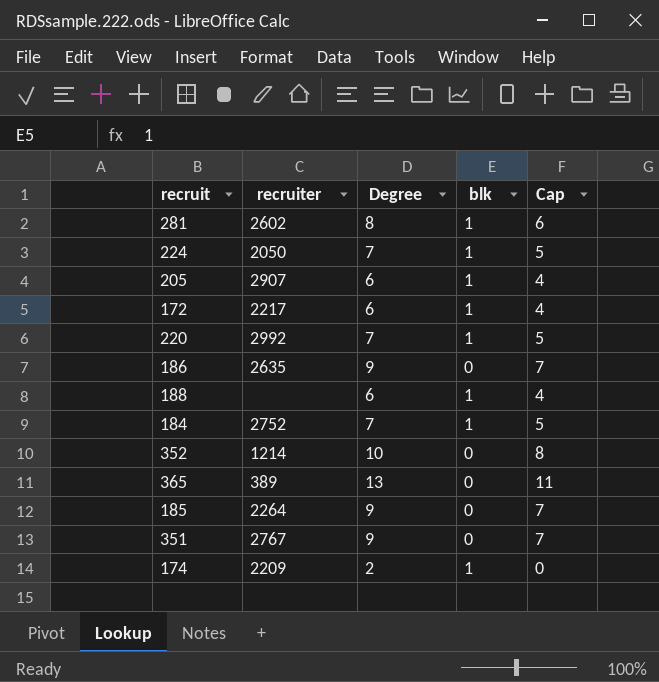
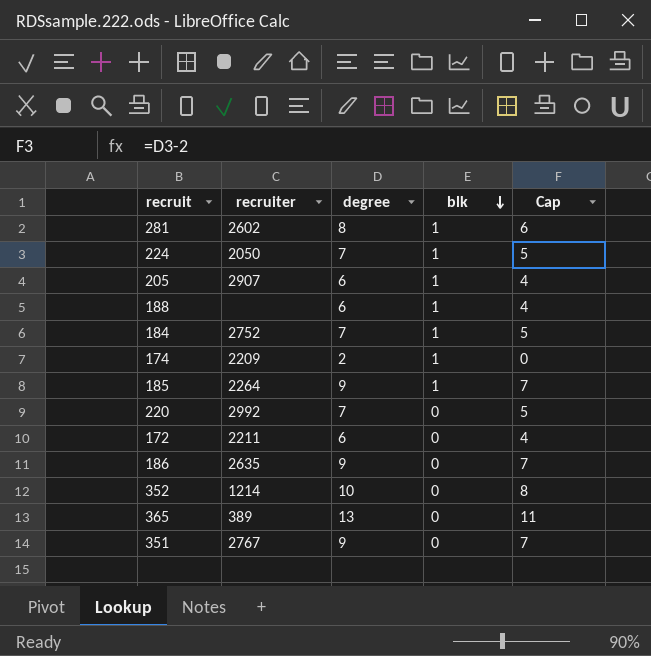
row order: none -> blk descending
column name: Degree -> degree
185 | blk: 0 -> 1
220 | blk: 1 -> 0
172 | recruiter: 2217 -> 2211
172 | blk: 1 -> 0

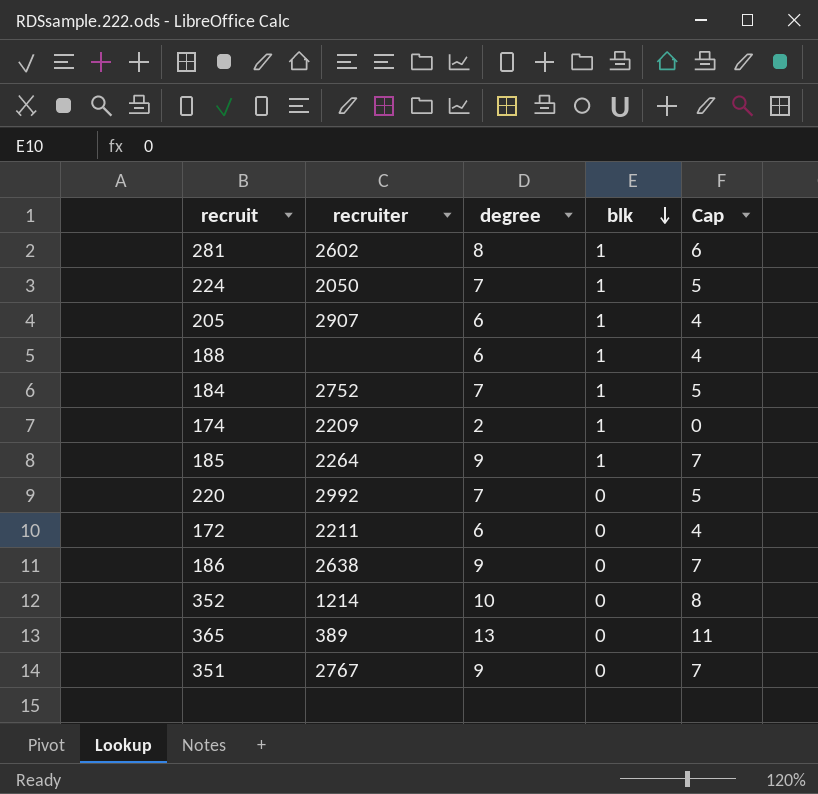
186 | recruiter: 2635 -> 2638

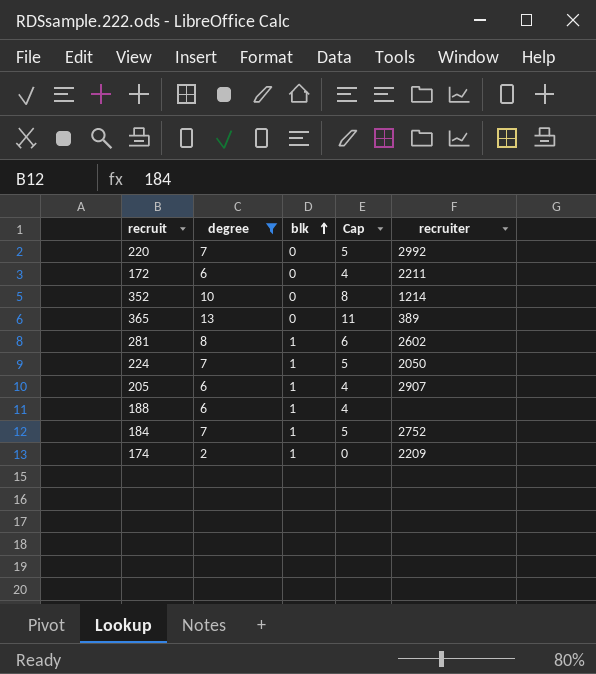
filter: none -> degree != 9
row order: blk descending -> blk ascending
column recruiter | position: 2 -> 5

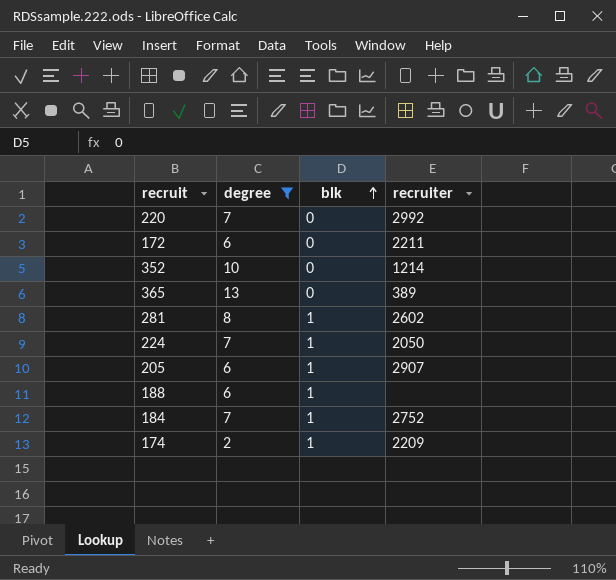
column Cap | formula: [degree] - 2 -> none

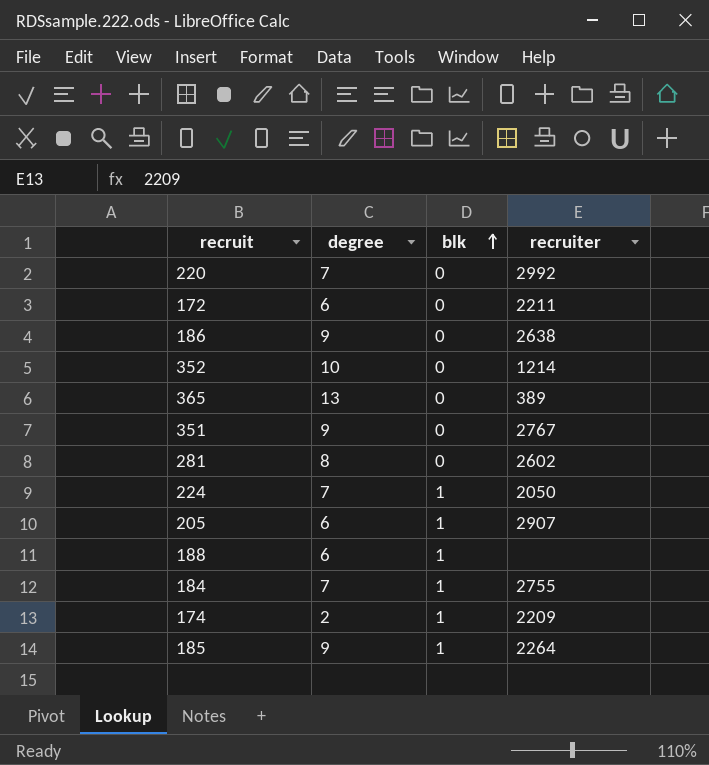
filter: degree != 9 -> none
281 | blk: 1 -> 0
184 | recruiter: 2752 -> 2755

